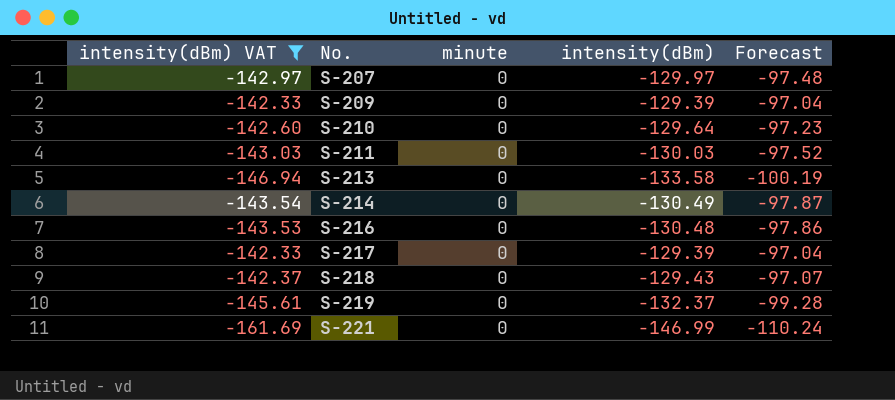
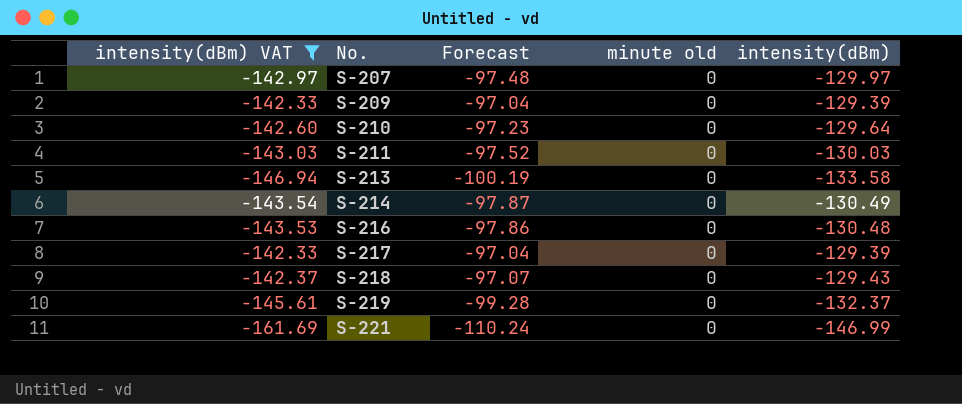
column Forecast | position: 5 -> 3
column name: minute -> minute old

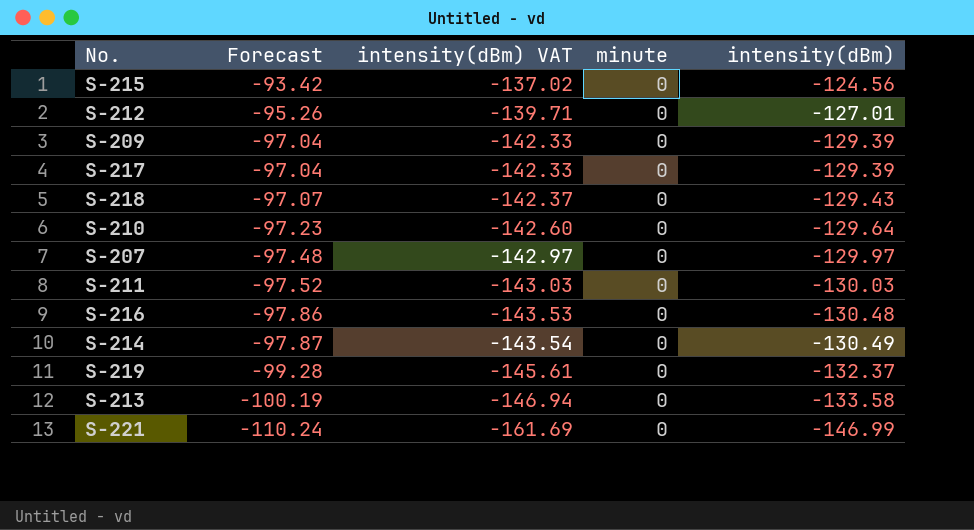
filter: intensity(dBm) VAT <= -142.33 -> none
row order: No. ascending -> Forecast descending
column intensity(dBm) VAT | position: 1 -> 3
column name: minute old -> minute

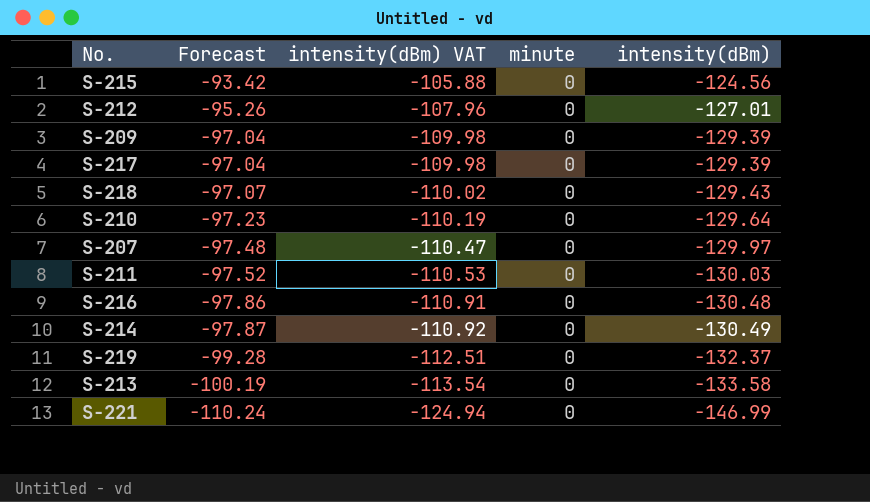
column intensity(dBm) VAT | formula: [intensity(dBm)] * 1.1 -> [intensity(dBm)] * 0.85

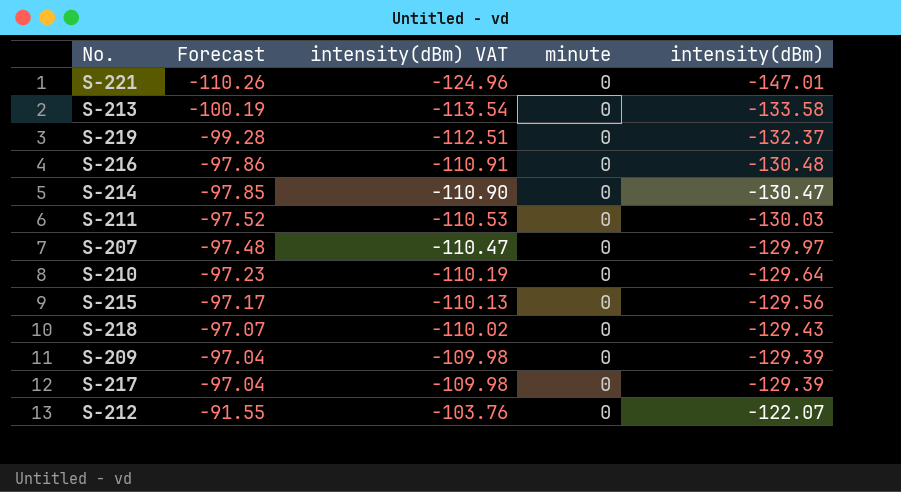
row order: Forecast descending -> Forecast ascending
S-221 | Forecast: -110.24 -> -110.26
S-221 | intensity(dBm) VAT: -124.94 -> -124.96
S-221 | intensity(dBm): -146.99 -> -147.01
S-214 | Forecast: -97.87 -> -97.85
S-214 | intensity(dBm) VAT: -110.92 -> -110.90
S-214 | intensity(dBm): -130.49 -> -130.47
S-215 | Forecast: -93.42 -> -97.17
S-215 | intensity(dBm) VAT: -105.88 -> -110.13
S-215 | intensity(dBm): -124.56 -> -129.56
S-212 | Forecast: -95.26 -> -91.55
S-212 | intensity(dBm) VAT: -107.96 -> -103.76
S-212 | intensity(dBm): -127.01 -> -122.07

